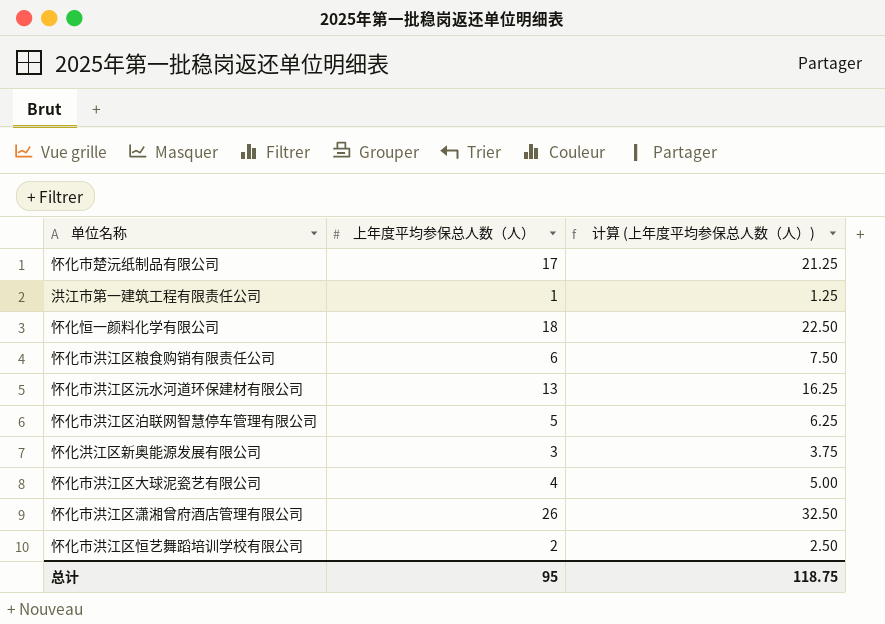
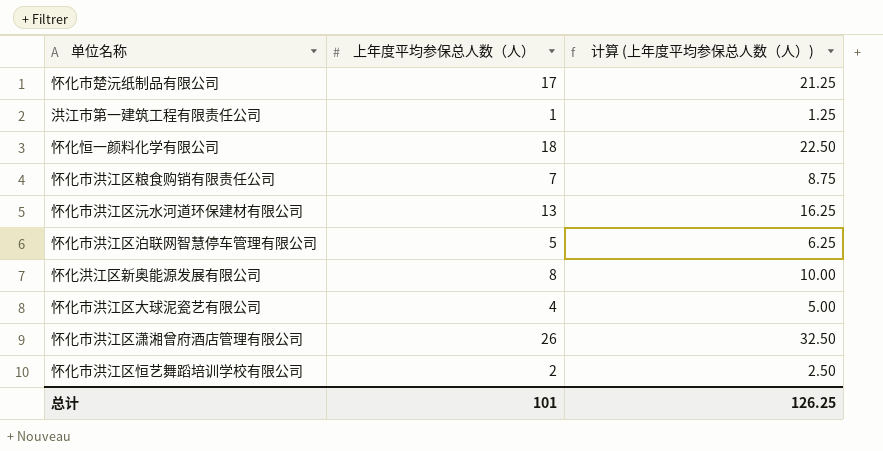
怀化市洪江区粮食购销有限责任公司 | 上年度平均参保总人数（人）: 6 -> 7
怀化市洪江区粮食购销有限责任公司 | 计算 (上年度平均参保总人数（人）): 7.50 -> 8.75
怀化洪江区新奥能源发展有限公司 | 上年度平均参保总人数（人）: 3 -> 8
怀化洪江区新奥能源发展有限公司 | 计算 (上年度平均参保总人数（人）): 3.75 -> 10.00
总计 | 上年度平均参保总人数（人）: 95 -> 101
总计 | 计算 (上年度平均参保总人数（人）): 118.75 -> 126.25

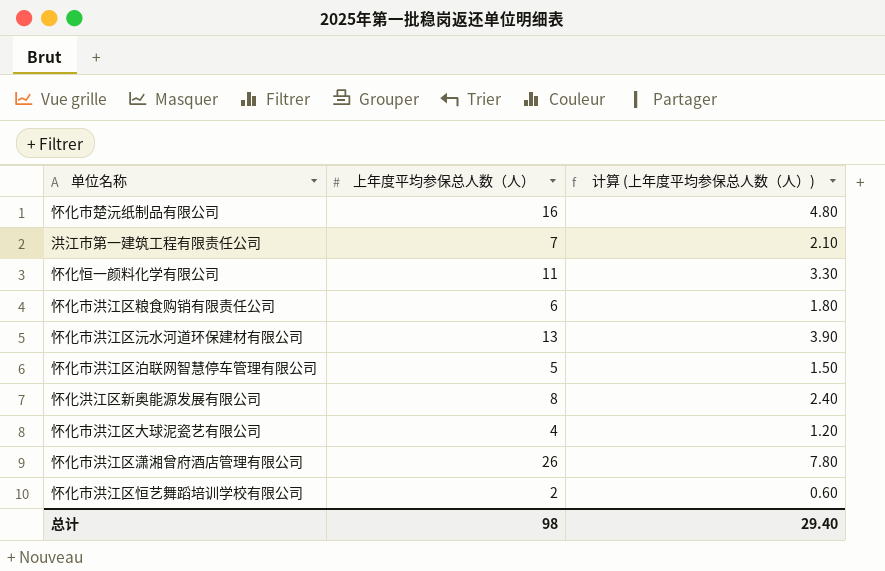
column 计算 (上年度平均参保总人数（人）) | formula: [上年度平均参保总人数（人）] * 1.25 -> [上年度平均参保总人数（人）] * 0.3
怀化市楚沅纸制品有限公司 | 上年度平均参保总人数（人）: 17 -> 16
洪江市第一建筑工程有限责任公司 | 上年度平均参保总人数（人）: 1 -> 7
怀化恒一颜料化学有限公司 | 上年度平均参保总人数（人）: 18 -> 11
怀化市洪江区粮食购销有限责任公司 | 上年度平均参保总人数（人）: 7 -> 6
总计 | 上年度平均参保总人数（人）: 101 -> 98
总计 | 计算 (上年度平均参保总人数（人）): 126.25 -> 29.40

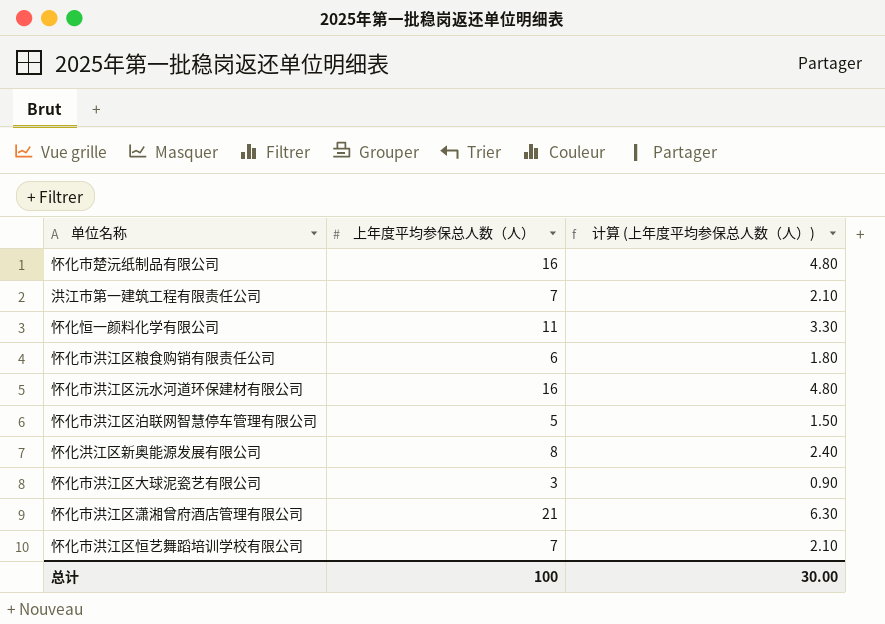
怀化市洪江区沅水河道环保建材有限公司 | 上年度平均参保总人数（人）: 13 -> 16
怀化市洪江区沅水河道环保建材有限公司 | 计算 (上年度平均参保总人数（人）): 3.90 -> 4.80
怀化市洪江区大球泥瓷艺有限公司 | 上年度平均参保总人数（人）: 4 -> 3
怀化市洪江区大球泥瓷艺有限公司 | 计算 (上年度平均参保总人数（人）): 1.20 -> 0.90
怀化市洪江区潇湘曾府酒店管理有限公司 | 上年度平均参保总人数（人）: 26 -> 21
怀化市洪江区潇湘曾府酒店管理有限公司 | 计算 (上年度平均参保总人数（人）): 7.80 -> 6.30
怀化市洪江区恒艺舞蹈培训学校有限公司 | 上年度平均参保总人数（人）: 2 -> 7
怀化市洪江区恒艺舞蹈培训学校有限公司 | 计算 (上年度平均参保总人数（人）): 0.60 -> 2.10
总计 | 上年度平均参保总人数（人）: 98 -> 100
总计 | 计算 (上年度平均参保总人数（人）): 29.40 -> 30.00

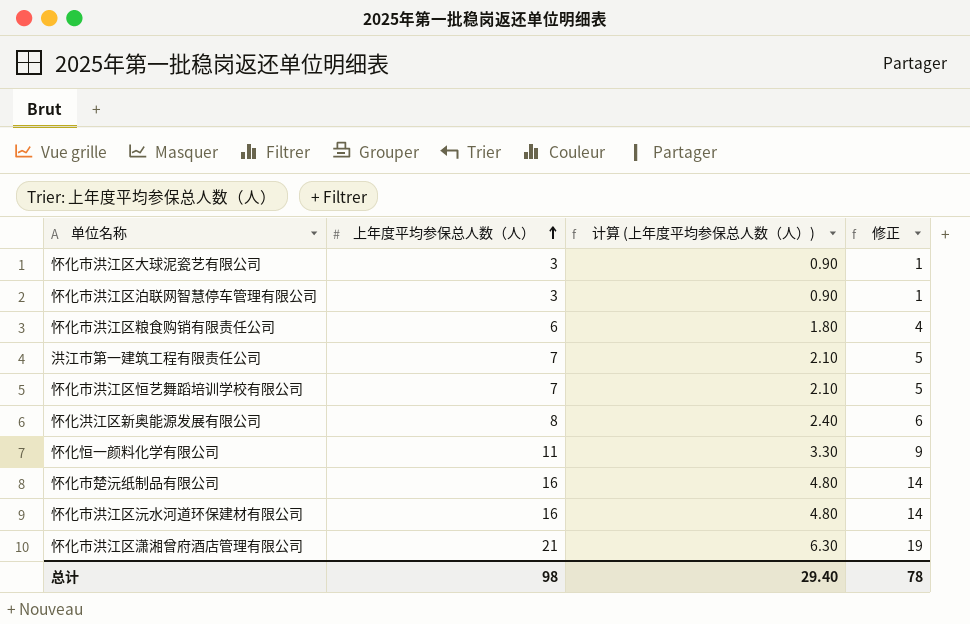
row order: none -> 上年度平均参保总人数（人） ascending
column 修正 | formula: none -> [上年度平均参保总人数（人）] - 2
怀化市洪江区泊联网智慧停车管理有限公司 | 上年度平均参保总人数（人）: 5 -> 3
怀化市洪江区泊联网智慧停车管理有限公司 | 计算 (上年度平均参保总人数（人）): 1.50 -> 0.90
总计 | 上年度平均参保总人数（人）: 100 -> 98
总计 | 计算 (上年度平均参保总人数（人）): 30.00 -> 29.40

